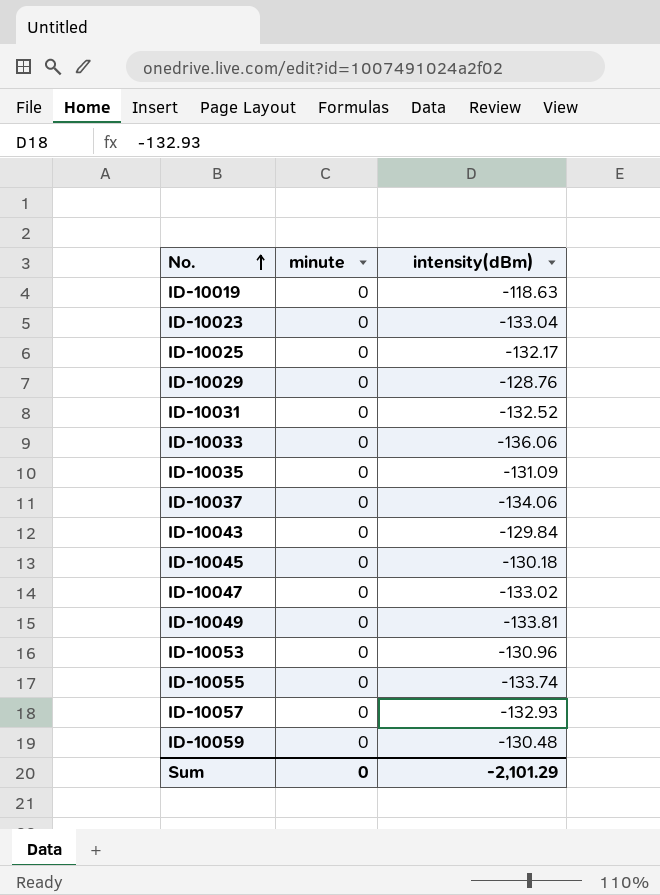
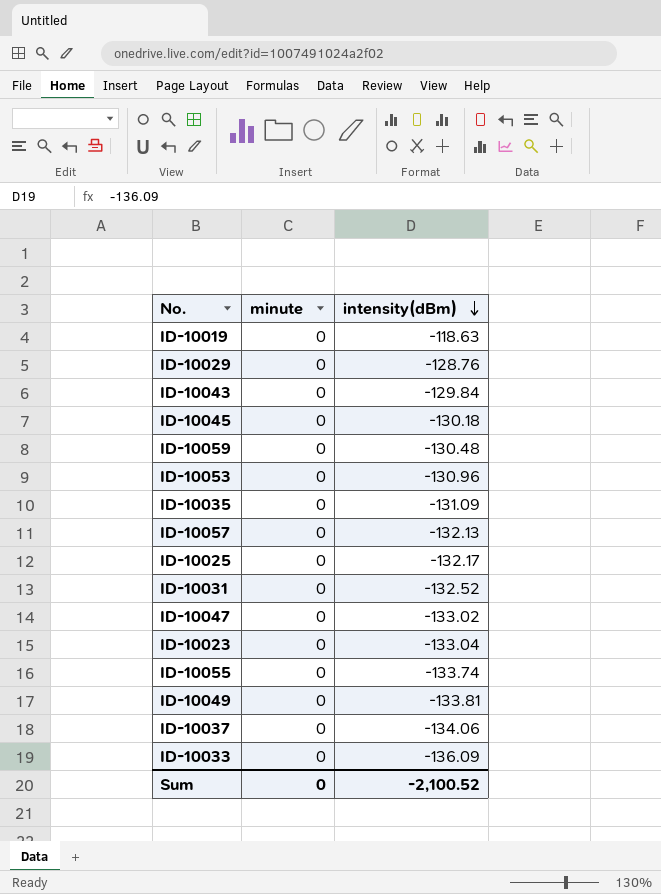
row order: No. ascending -> intensity(dBm) descending
ID-10057 | intensity(dBm): -132.93 -> -132.13
ID-10033 | intensity(dBm): -136.06 -> -136.09
Sum | intensity(dBm): -2,101.29 -> -2,100.52

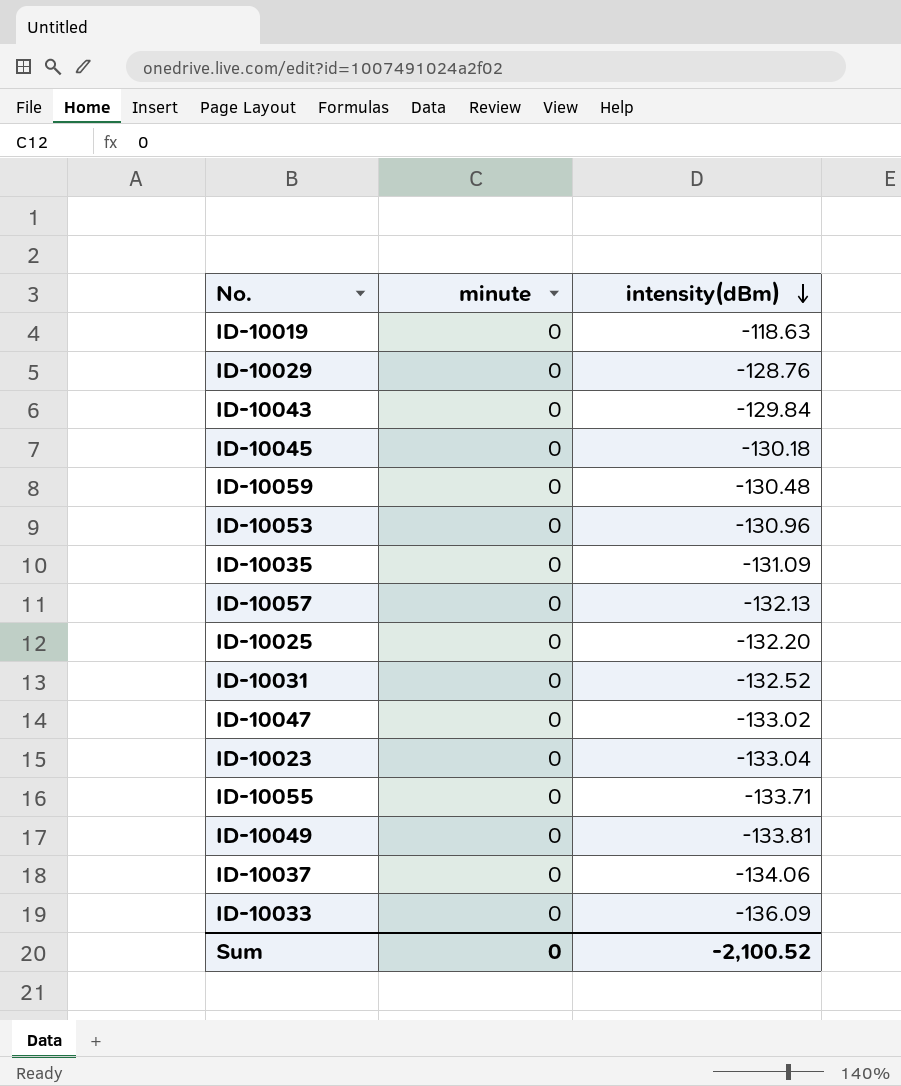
ID-10025 | intensity(dBm): -132.17 -> -132.20
ID-10055 | intensity(dBm): -133.74 -> -133.71

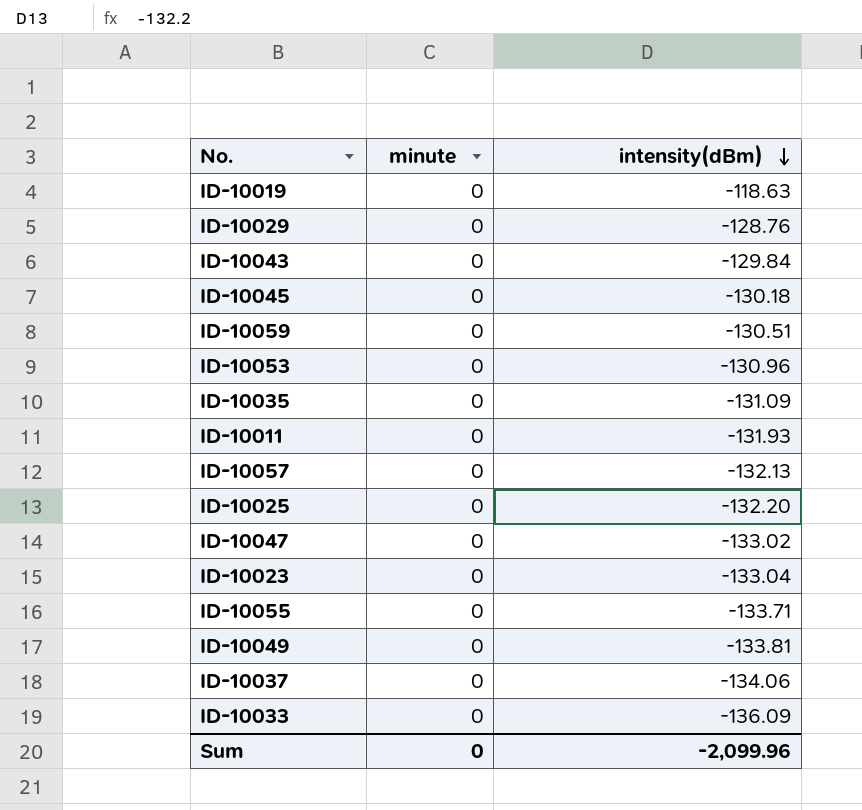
row ID-10031: 0 | -132.52 -> none
ID-10059 | intensity(dBm): -130.48 -> -130.51
row ID-10011: none -> 0 | -131.93
Sum | intensity(dBm): -2,100.52 -> -2,099.96

